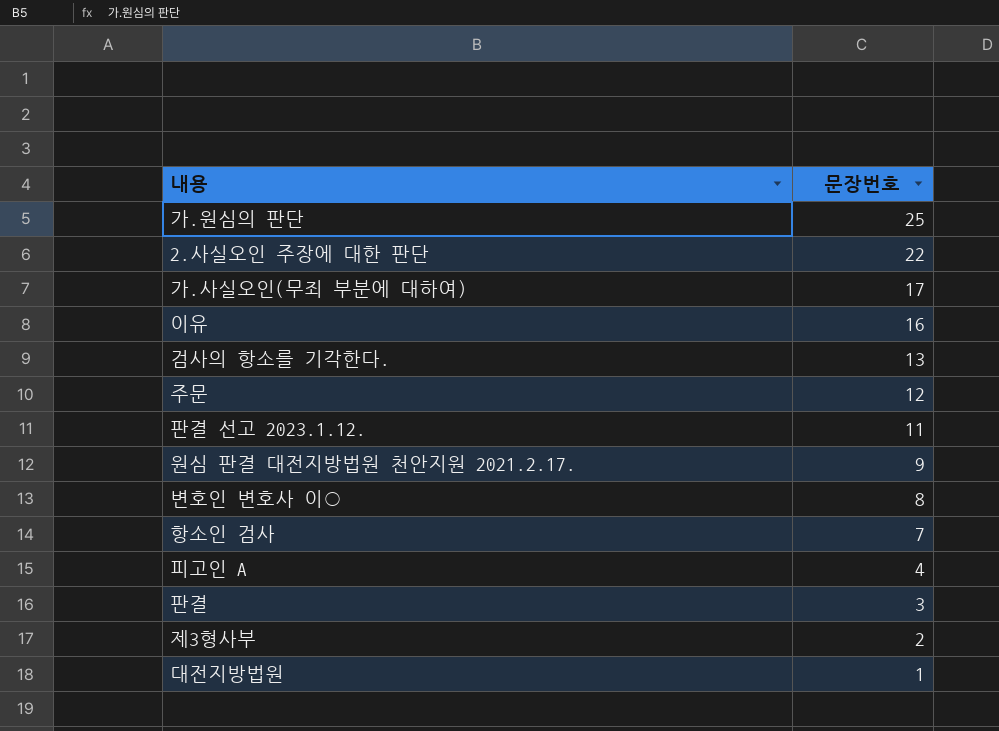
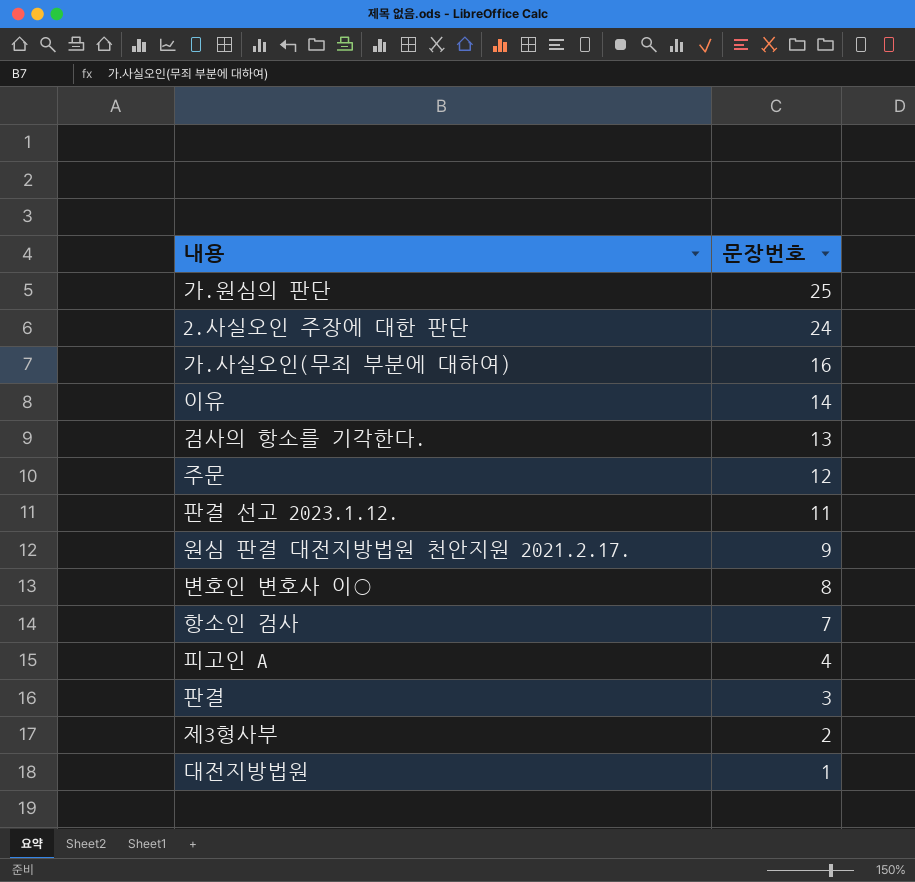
2.사실오인 주장에 대한 판단 | 문장번호: 22 -> 24
가.사실오인(무죄 부분에 대하여) | 문장번호: 17 -> 16
이유 | 문장번호: 16 -> 14

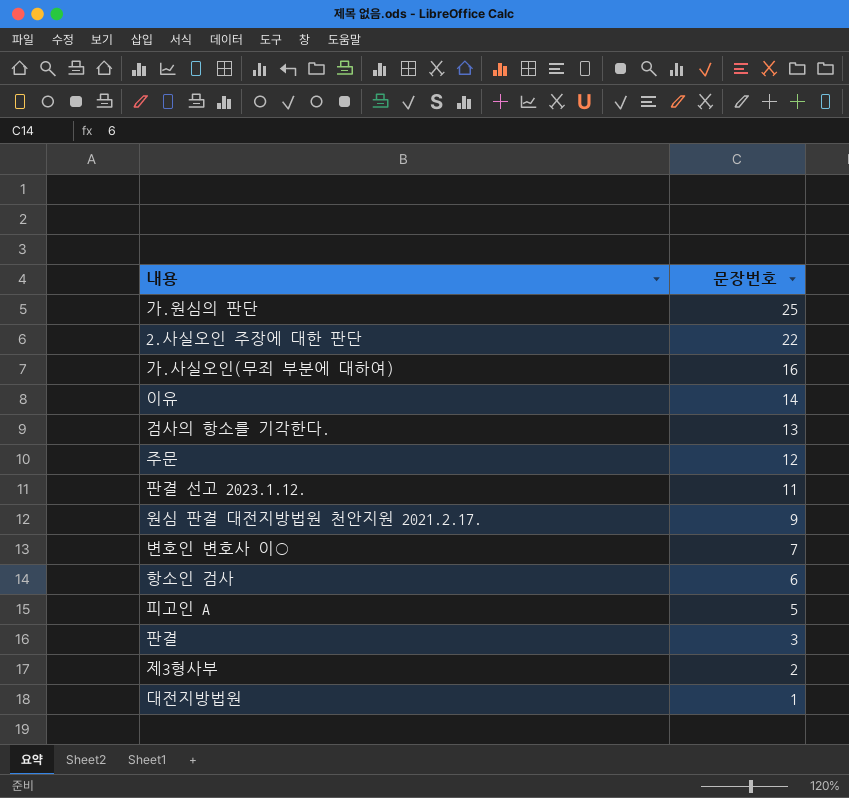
2.사실오인 주장에 대한 판단 | 문장번호: 24 -> 22
변호인 변호사 이○ | 문장번호: 8 -> 7
항소인 검사 | 문장번호: 7 -> 6
피고인 A | 문장번호: 4 -> 5

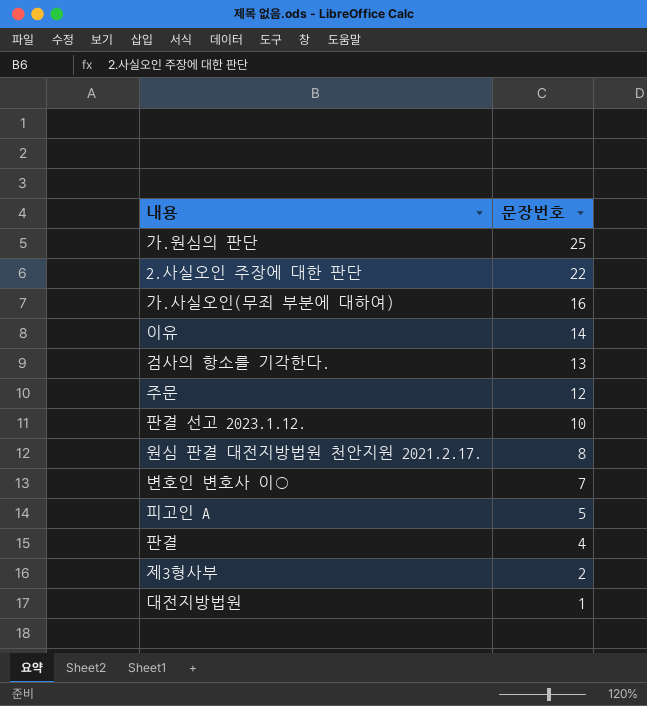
row 항소인 검사: 6 -> none
판결 선고 2023.1.12. | 문장번호: 11 -> 10
원심 판결 대전지방법원 천안지원 2021.2.17. | 문장번호: 9 -> 8
판결 | 문장번호: 3 -> 4

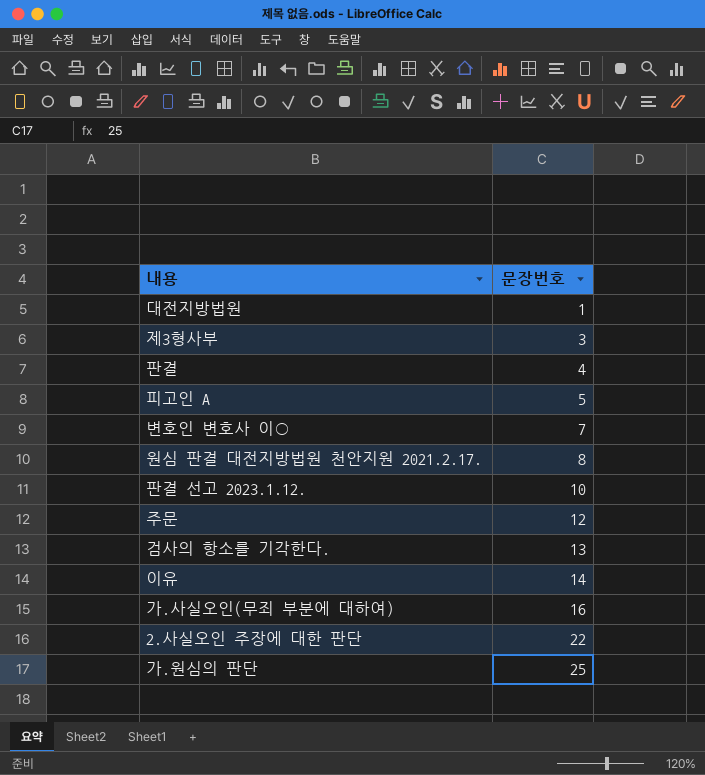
row order: 문장번호 descending -> 문장번호 ascending
제3형사부 | 문장번호: 2 -> 3

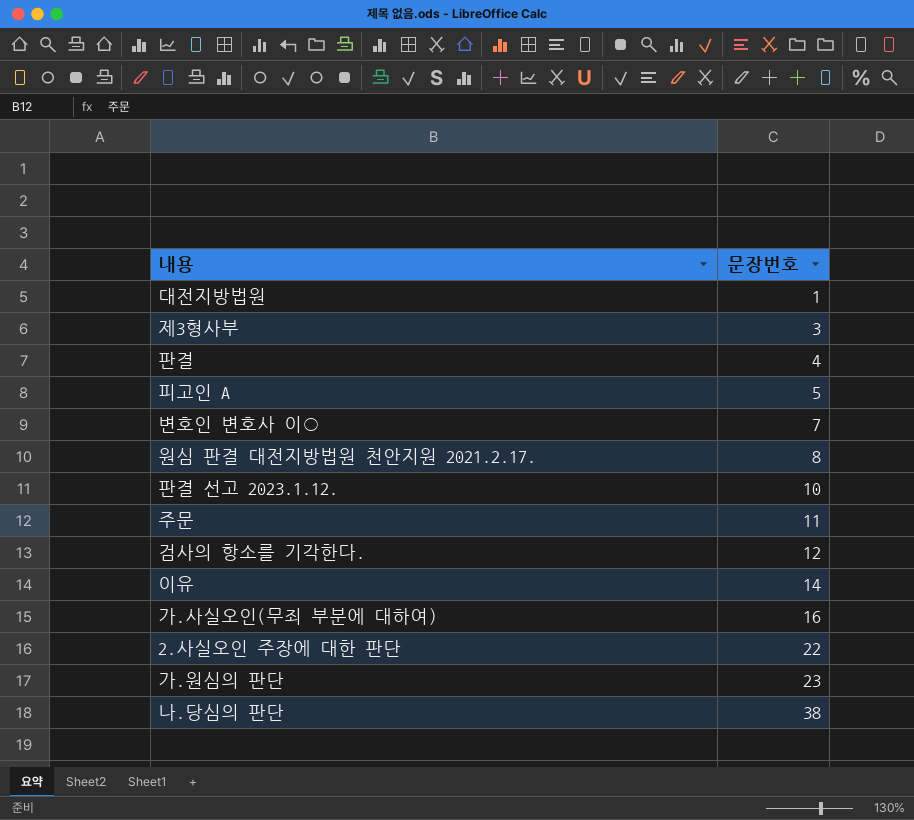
주문 | 문장번호: 12 -> 11
검사의 항소를 기각한다. | 문장번호: 13 -> 12
가.원심의 판단 | 문장번호: 25 -> 23
row 나.당심의 판단: none -> 38

